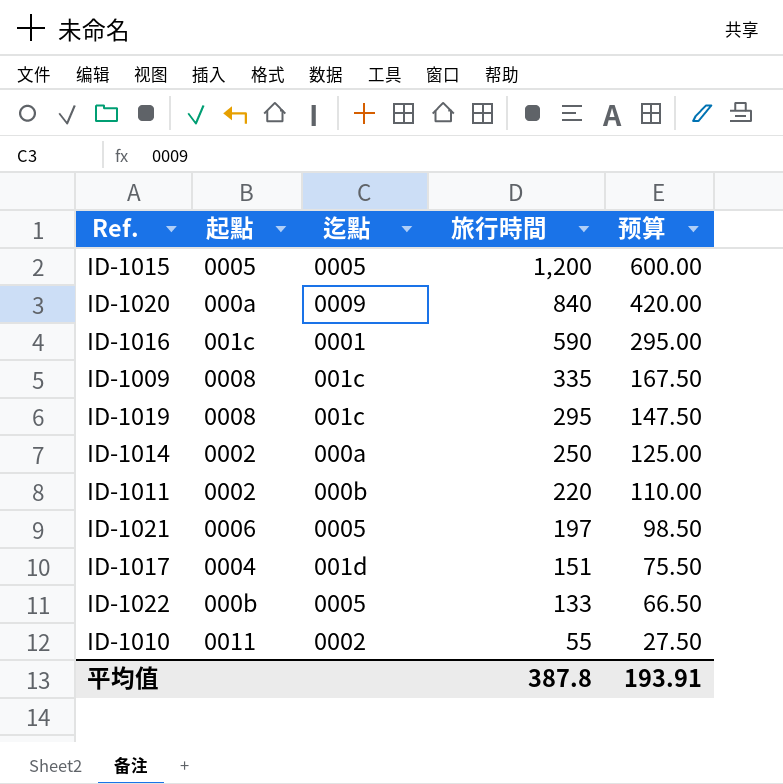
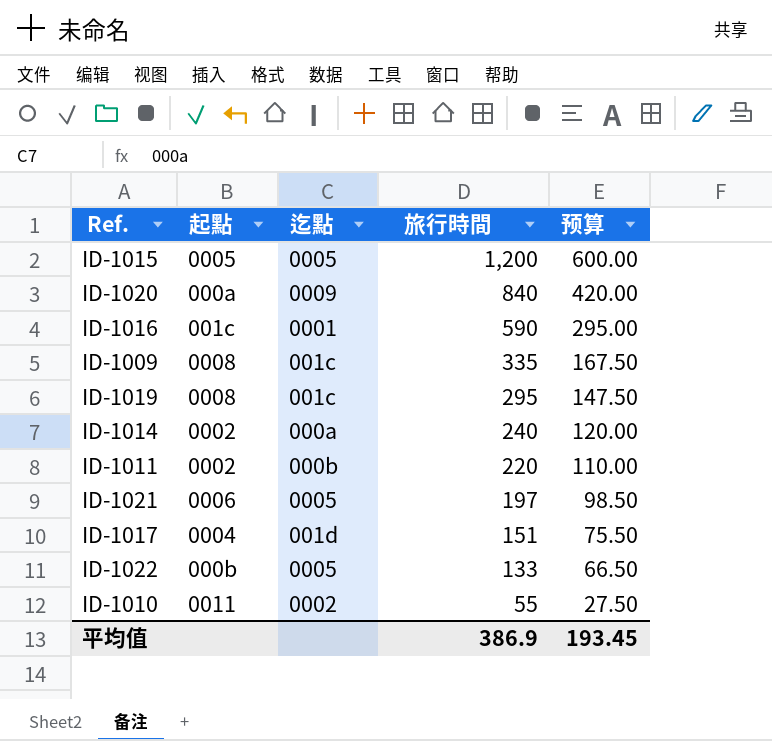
ID-1014 | 旅行時間: 250 -> 240
ID-1014 | 预算: 125.00 -> 120.00
平均值 | 旅行時間: 387.8 -> 386.9
平均值 | 预算: 193.91 -> 193.45

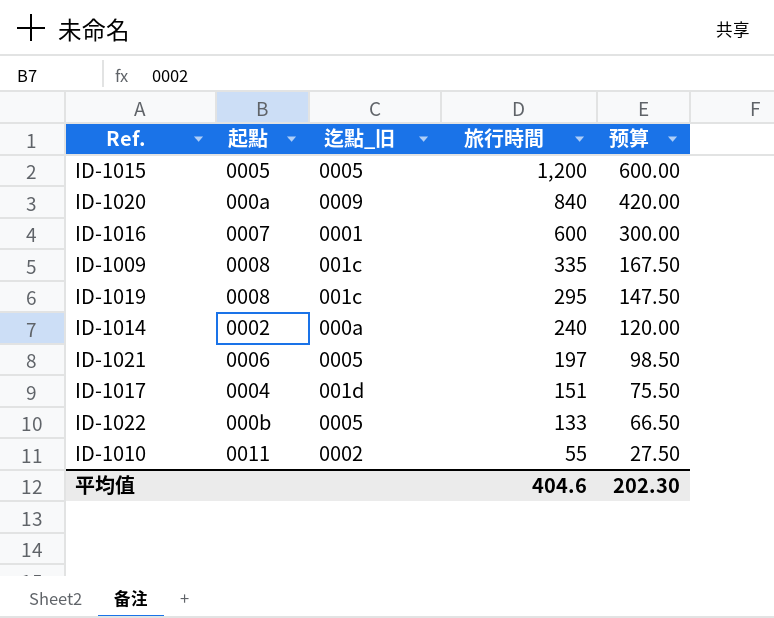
column name: 迄點 -> 迄點_旧
row ID-1011: 0002 | 000b | 220 | 110.00 -> none
ID-1016 | 起點: 001c -> 0007
ID-1016 | 旅行時間: 590 -> 600
ID-1016 | 预算: 295.00 -> 300.00
平均值 | 旅行時間: 386.9 -> 404.6
平均值 | 预算: 193.45 -> 202.30

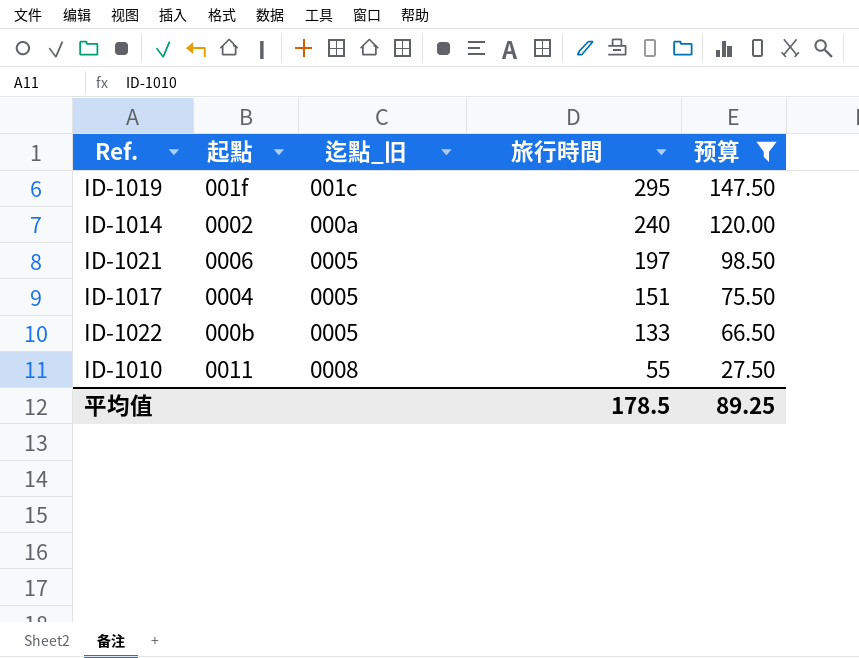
filter: none -> 预算 <= 147.50
ID-1019 | 起點: 0008 -> 001f
ID-1017 | 迄點_旧: 001d -> 0005
ID-1010 | 迄點_旧: 0002 -> 0008
平均值 | 旅行時間: 404.6 -> 178.5
平均值 | 预算: 202.30 -> 89.25

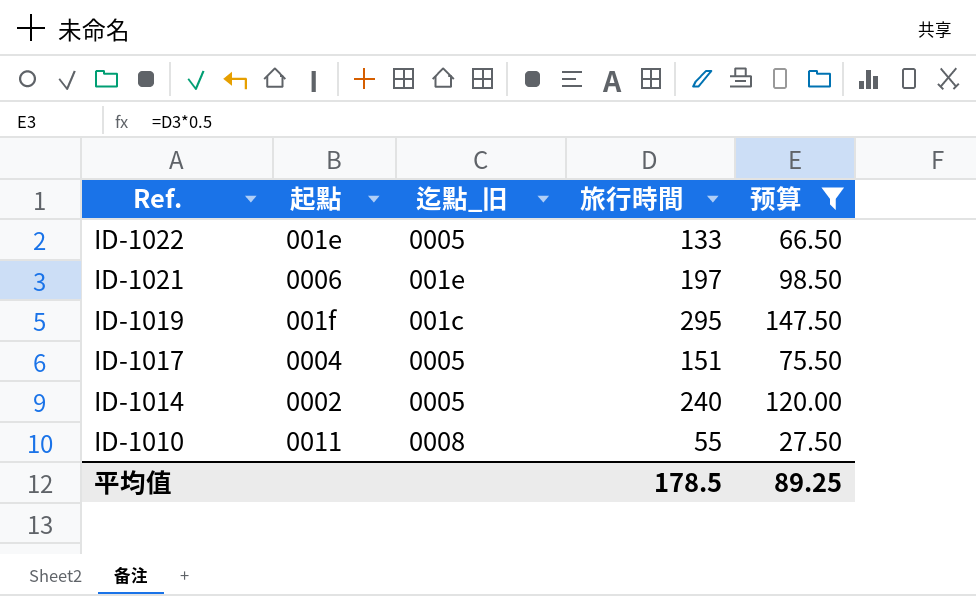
row order: 旅行時間 descending -> Ref. descending
ID-1022 | 起點: 000b -> 001e
ID-1021 | 迄點_旧: 0005 -> 001e
ID-1014 | 迄點_旧: 000a -> 0005

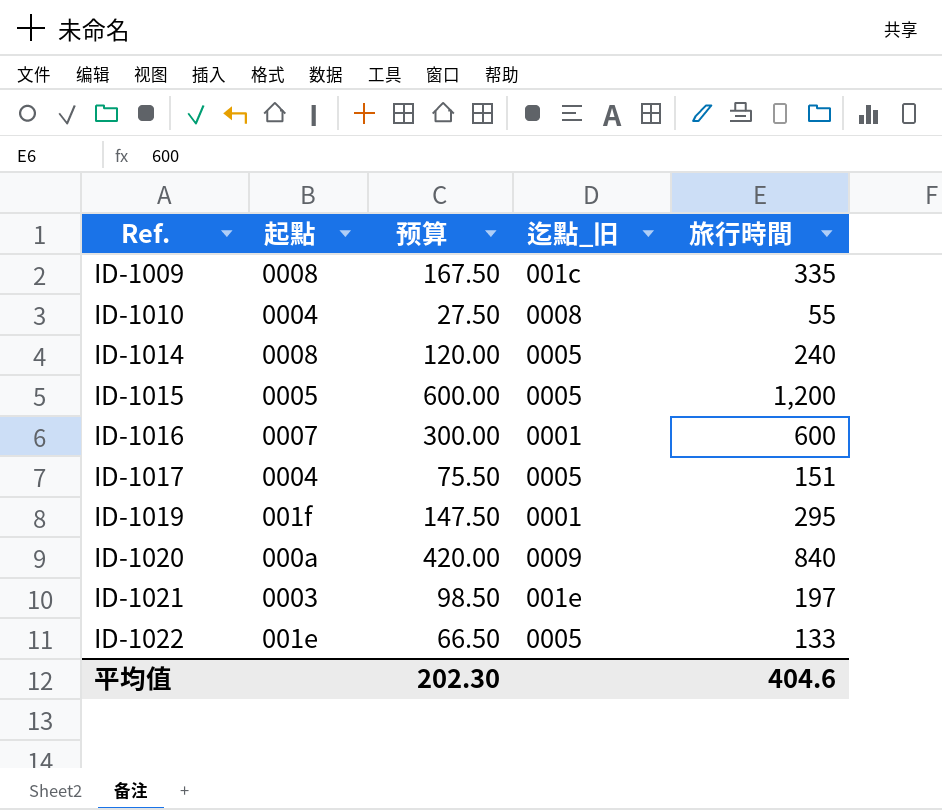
filter: 预算 <= 147.50 -> none
row order: Ref. descending -> Ref. ascending
column 预算 | position: 5 -> 3
ID-1010 | 起點: 0011 -> 0004
ID-1014 | 起點: 0002 -> 0008
ID-1019 | 迄點_旧: 001c -> 0001
ID-1021 | 起點: 0006 -> 0003
平均值 | 预算: 89.25 -> 202.30
平均值 | 旅行時間: 178.5 -> 404.6

